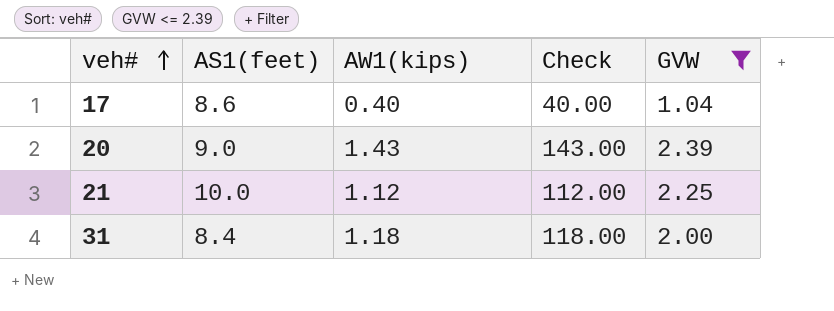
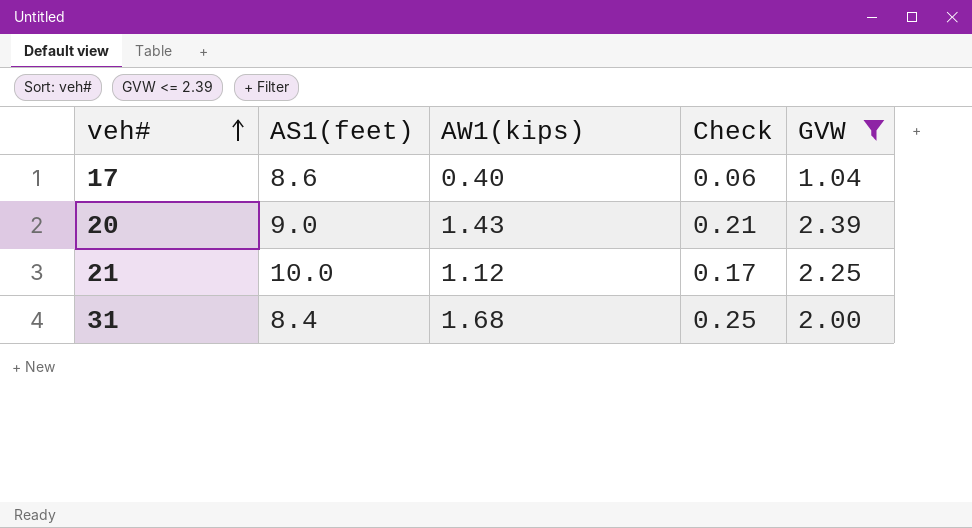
column Check | formula: [AW1(kips)] * 100 -> [AW1(kips)] * 0.15
31 | AW1(kips): 1.18 -> 1.68

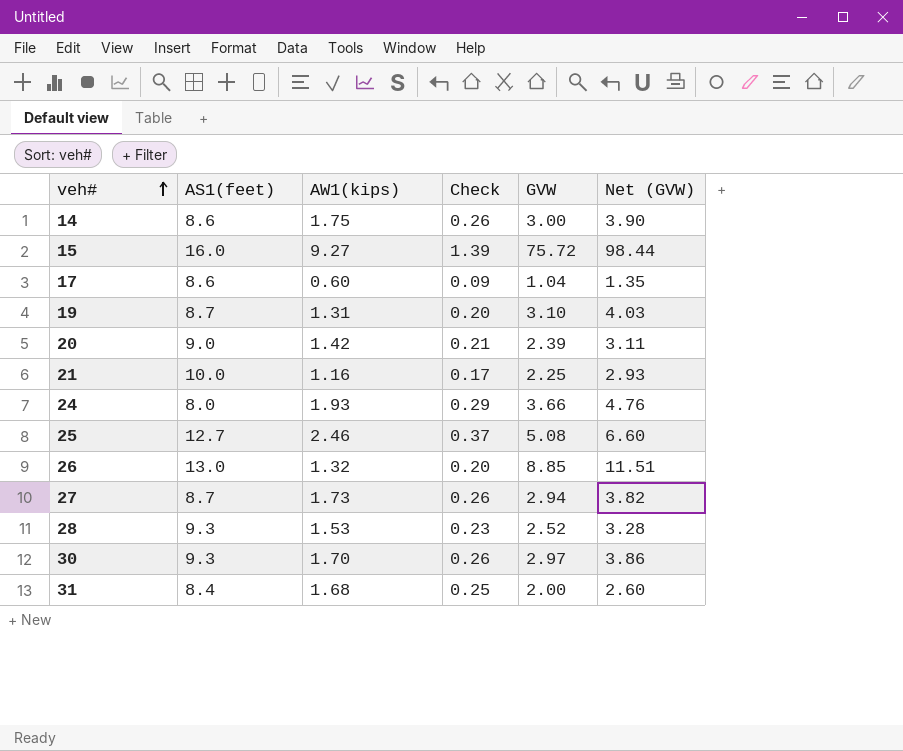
filter: GVW <= 2.39 -> none
column Net (GVW) | formula: none -> [GVW] * 1.3
17 | AW1(kips): 0.40 -> 0.60
17 | Check: 0.06 -> 0.09
20 | AW1(kips): 1.43 -> 1.42
21 | AW1(kips): 1.12 -> 1.16

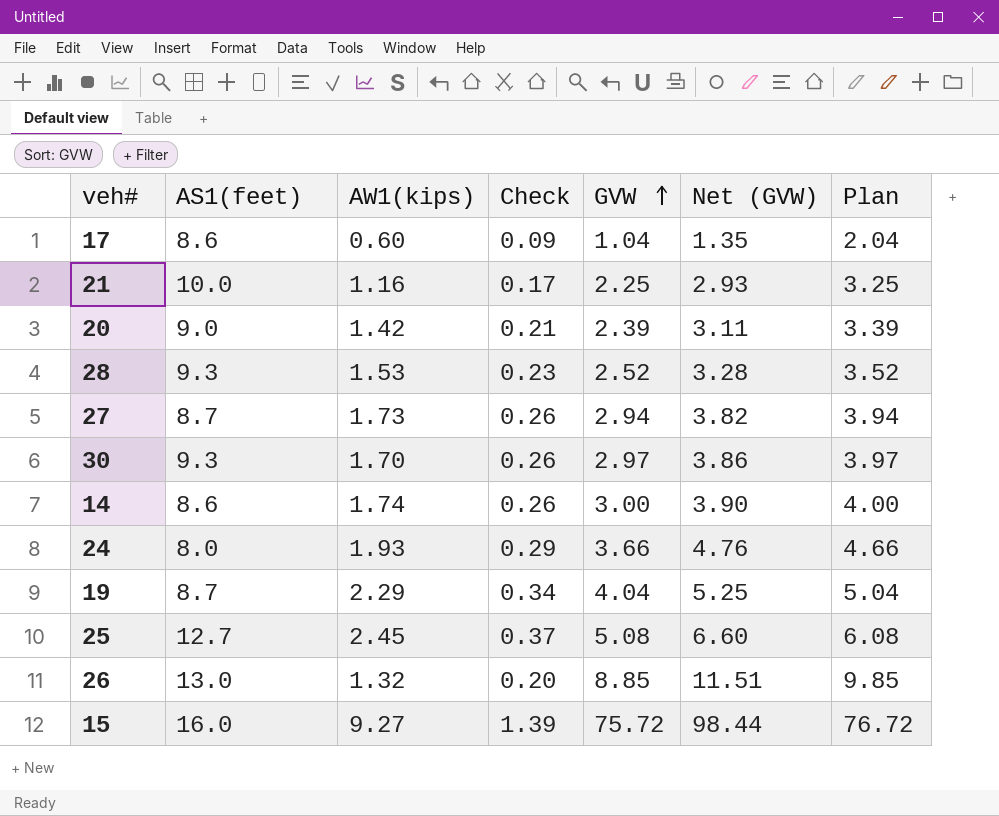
row order: veh# ascending -> GVW ascending
column Plan | formula: none -> [GVW] + 1
row 31: 8.4 | 1.68 | 0.25 | 2.00 | 2.60 -> none
14 | AW1(kips): 1.75 -> 1.74
19 | AW1(kips): 1.31 -> 2.29
19 | Check: 0.20 -> 0.34
19 | GVW: 3.10 -> 4.04
19 | Net (GVW): 4.03 -> 5.25
25 | AW1(kips): 2.46 -> 2.45

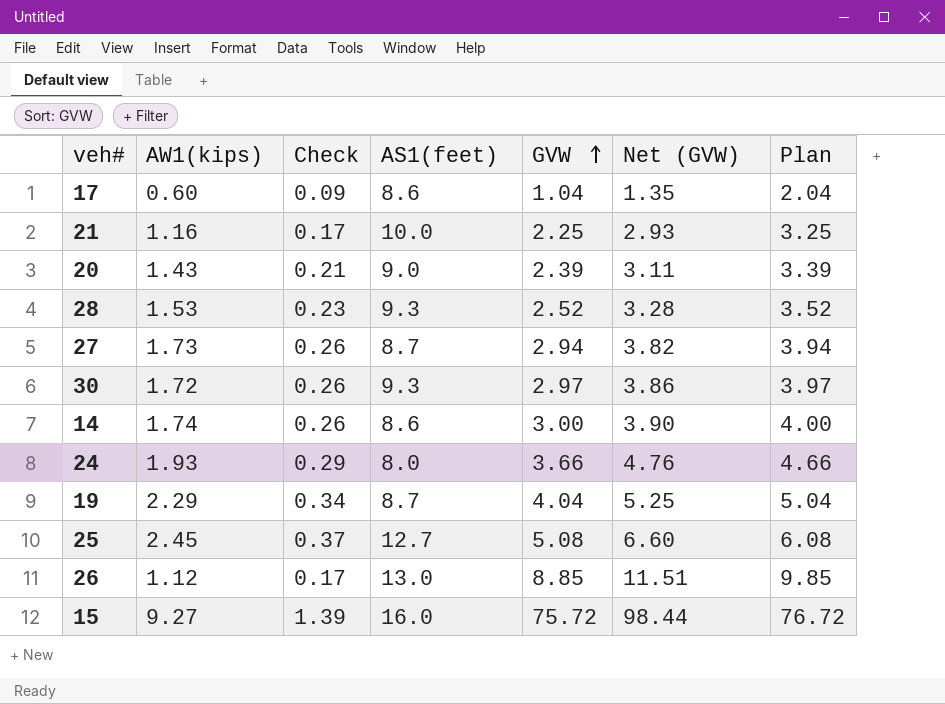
column AS1(feet) | position: 2 -> 4
20 | AW1(kips): 1.42 -> 1.43
30 | AW1(kips): 1.70 -> 1.72
26 | AW1(kips): 1.32 -> 1.12
26 | Check: 0.20 -> 0.17

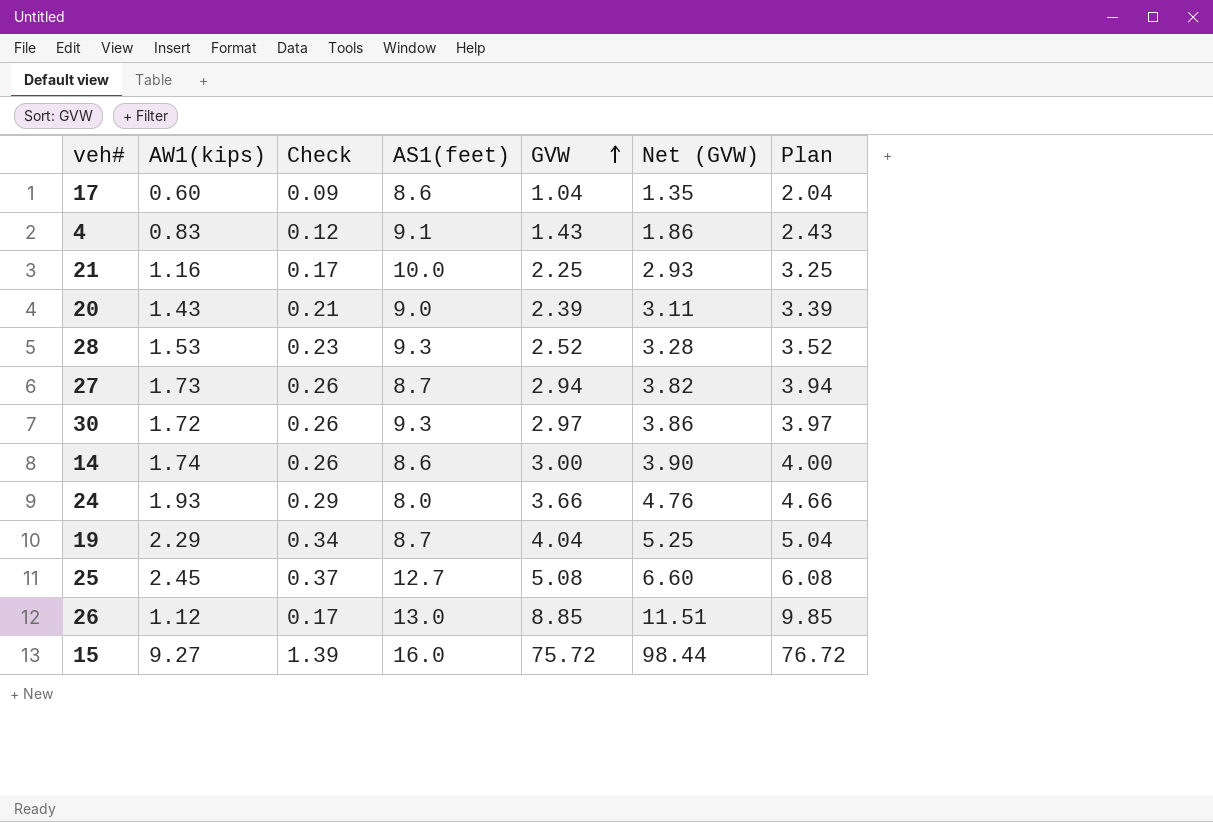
row 4: none -> 0.83 | 0.12 | 9.1 | 1.43 | 1.86 | 2.43

